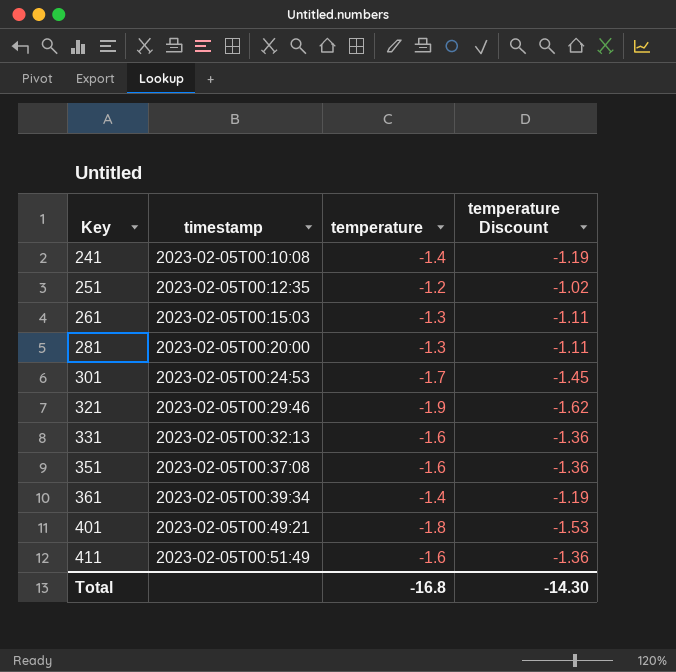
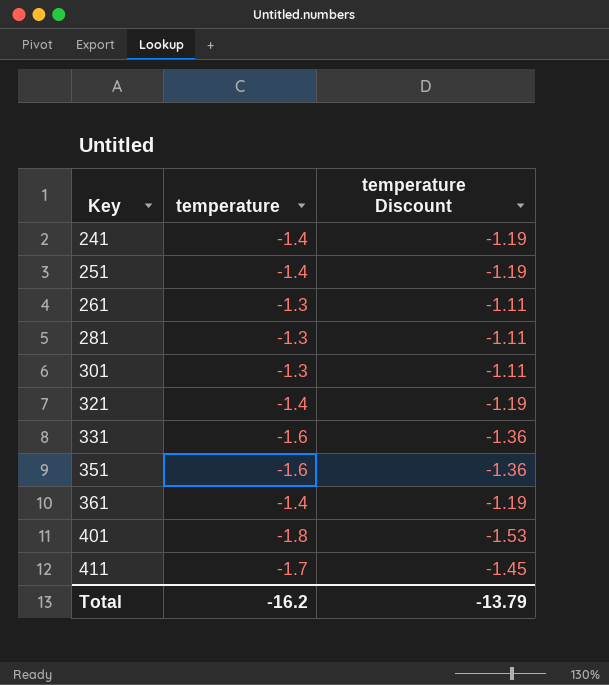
column timestamp | position: 2 -> none
251 | temperature: -1.2 -> -1.4
251 | temperature Discount: -1.02 -> -1.19
301 | temperature: -1.7 -> -1.3
301 | temperature Discount: -1.45 -> -1.11
321 | temperature: -1.9 -> -1.4
321 | temperature Discount: -1.62 -> -1.19
411 | temperature: -1.6 -> -1.7
411 | temperature Discount: -1.36 -> -1.45
Total | temperature: -16.8 -> -16.2
Total | temperature Discount: -14.30 -> -13.79

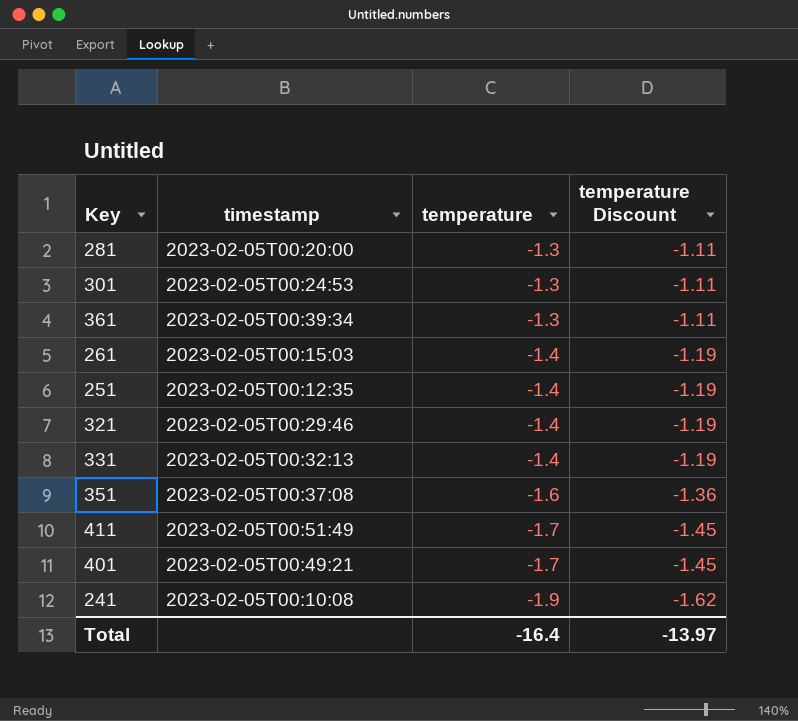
row order: Key ascending -> temperature descending
column timestamp | position: none -> 2
361 | temperature: -1.4 -> -1.3
361 | temperature Discount: -1.19 -> -1.11
261 | temperature: -1.3 -> -1.4
261 | temperature Discount: -1.11 -> -1.19
331 | temperature: -1.6 -> -1.4
331 | temperature Discount: -1.36 -> -1.19
401 | temperature: -1.8 -> -1.7
401 | temperature Discount: -1.53 -> -1.45
241 | temperature: -1.4 -> -1.9
241 | temperature Discount: -1.19 -> -1.62
Total | temperature: -16.2 -> -16.4
Total | temperature Discount: -13.79 -> -13.97

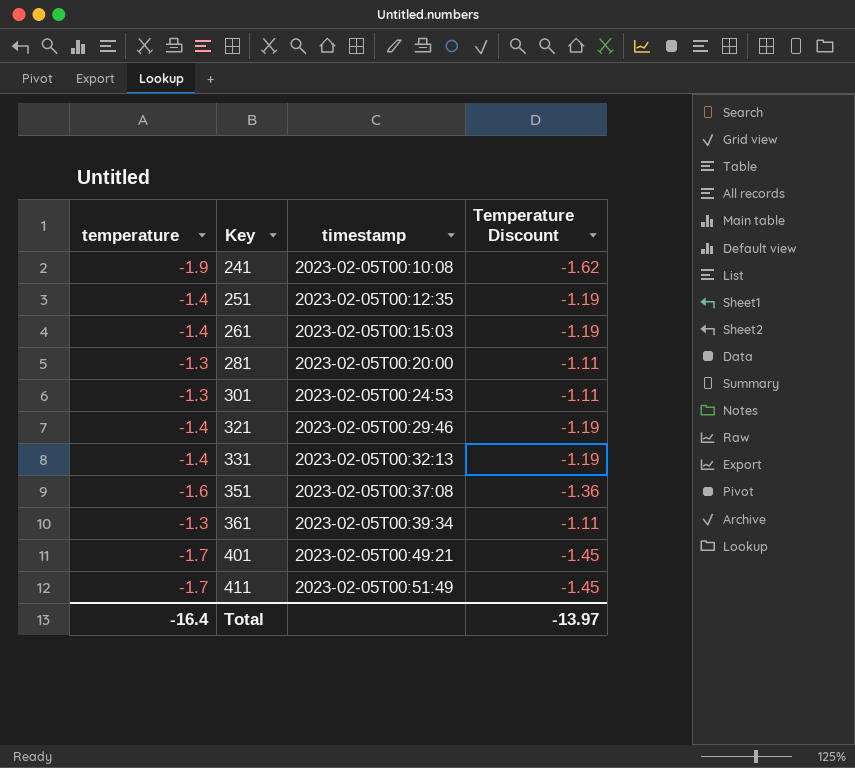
row order: temperature descending -> Key ascending
column temperature | position: 3 -> 1
column name: temperature Discount -> Temperature Discount

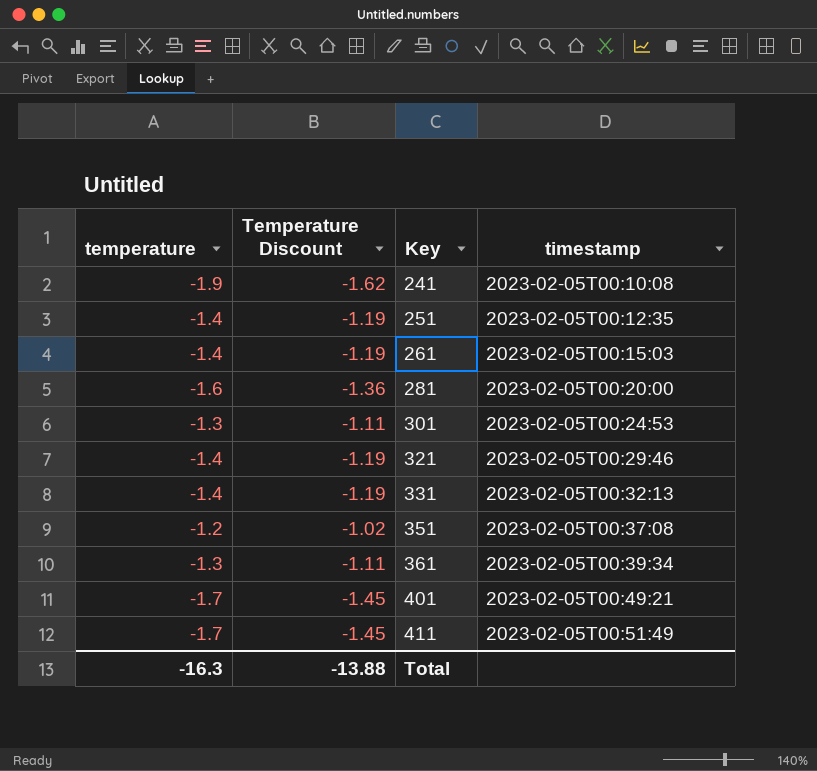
column Temperature Discount | position: 4 -> 2
281 | temperature: -1.3 -> -1.6
281 | Temperature Discount: -1.11 -> -1.36
351 | temperature: -1.6 -> -1.2
351 | Temperature Discount: -1.36 -> -1.02
Total | temperature: -16.4 -> -16.3
Total | Temperature Discount: -13.97 -> -13.88

